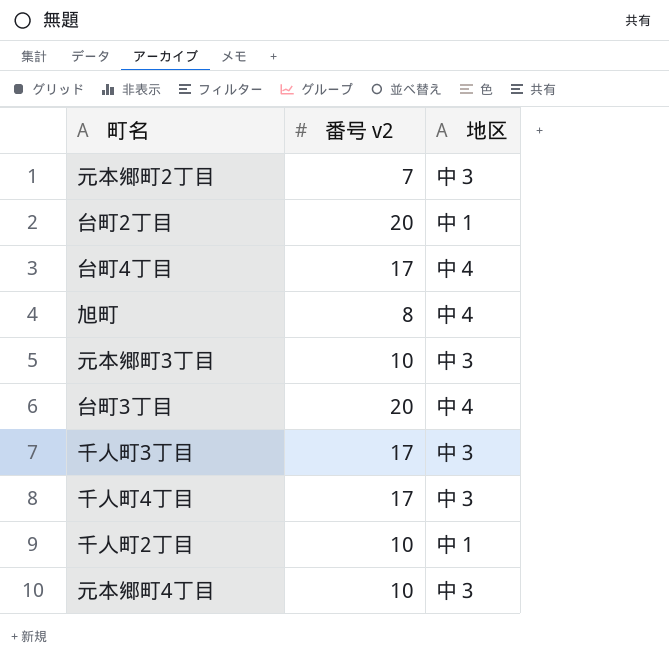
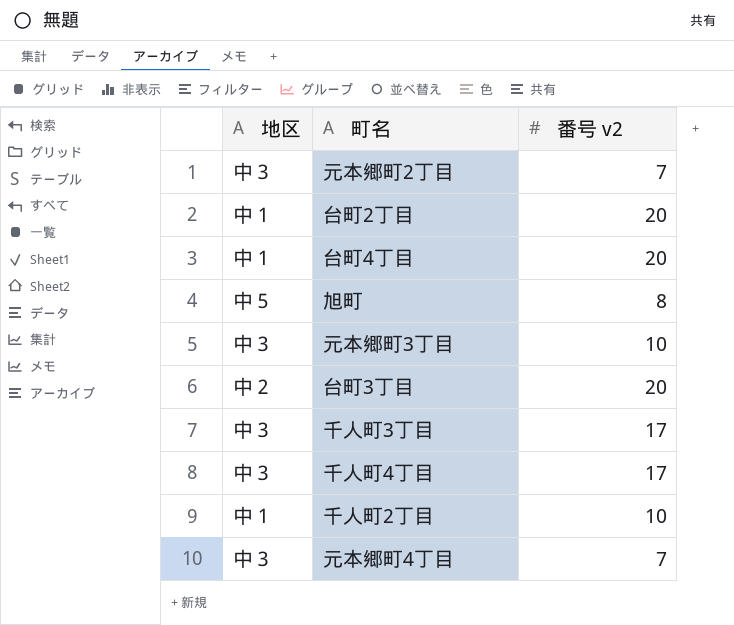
column 地区 | position: 3 -> 1
台町4丁目 | 地区: 中４ -> 中１
台町4丁目 | 番号 v2: 17 -> 20
旭町 | 地区: 中４ -> 中５
台町3丁目 | 地区: 中４ -> 中２
元本郷町4丁目 | 番号 v2: 10 -> 7

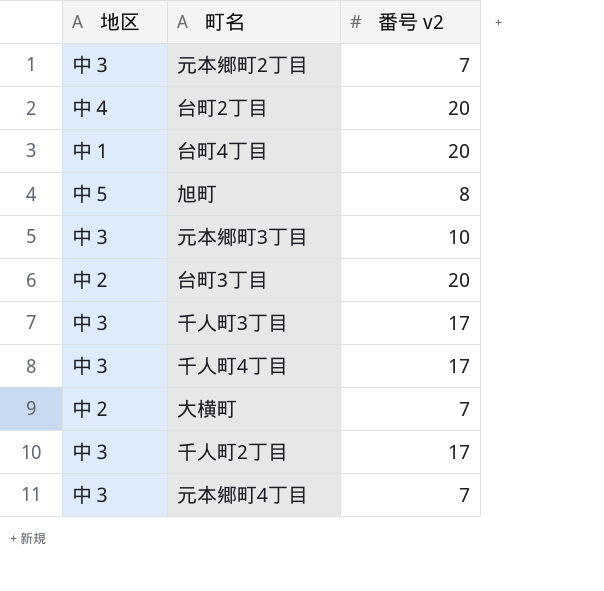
台町2丁目 | 地区: 中１ -> 中４
row 大横町: none -> 中２ | 7
千人町2丁目 | 地区: 中１ -> 中３
千人町2丁目 | 番号 v2: 10 -> 17

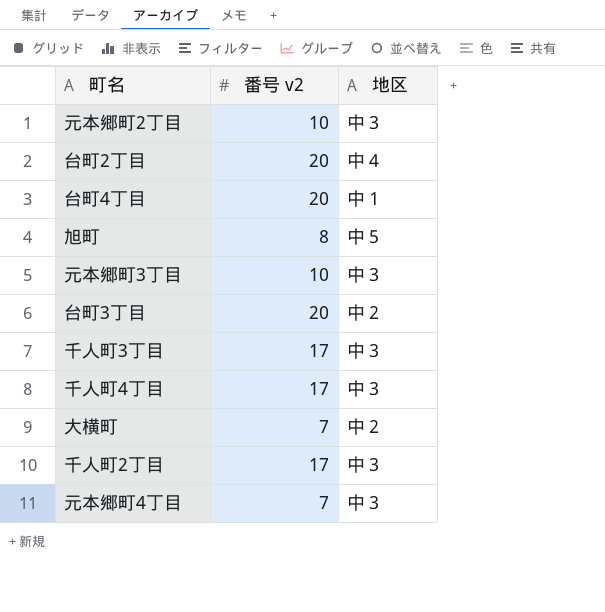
column 地区 | position: 1 -> 3
元本郷町2丁目 | 番号 v2: 7 -> 10

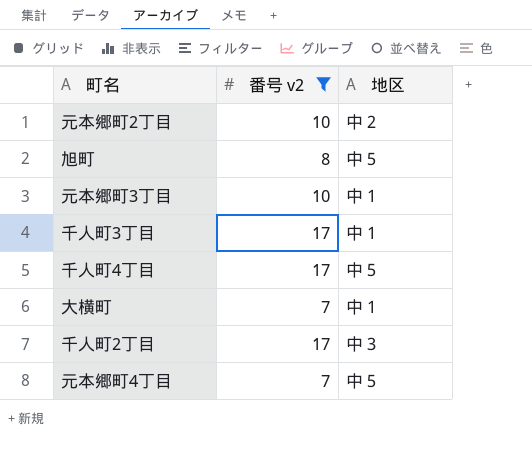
filter: none -> 番号 v2 != 20
元本郷町2丁目 | 地区: 中３ -> 中２
元本郷町3丁目 | 地区: 中３ -> 中１
千人町3丁目 | 地区: 中３ -> 中１
千人町4丁目 | 地区: 中３ -> 中５
大横町 | 地区: 中２ -> 中１
元本郷町4丁目 | 地区: 中３ -> 中５

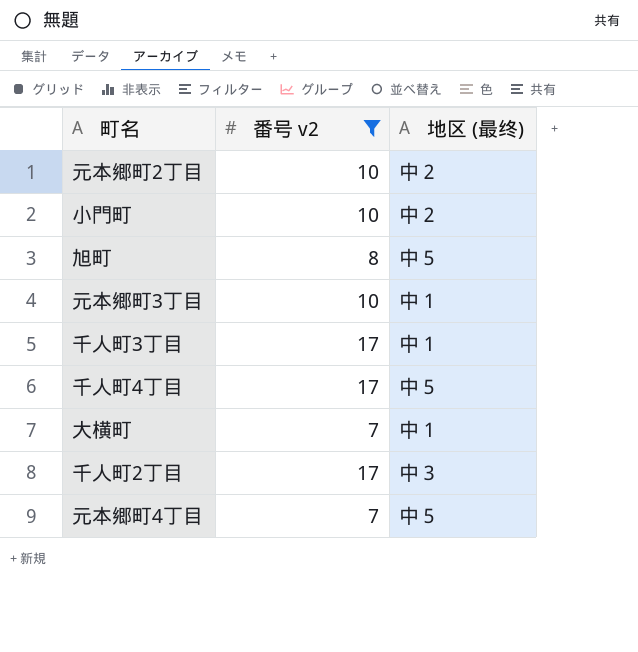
column name: 地区 -> 地区 (最终)
row 小門町: none -> 10 | 中２

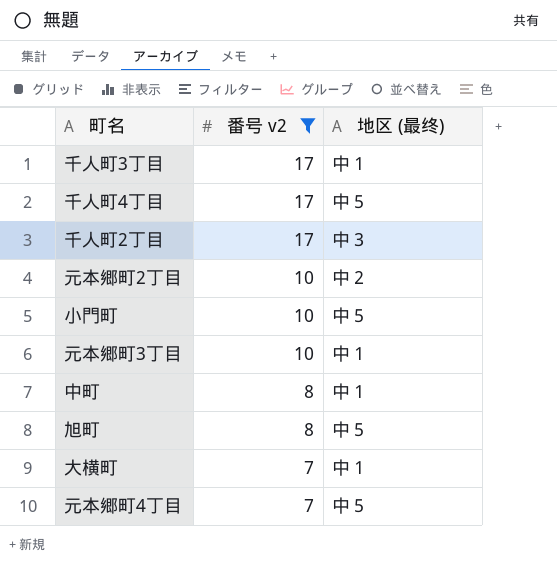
row order: none -> 番号 v2 descending
小門町 | 地区 (最终): 中２ -> 中５
row 中町: none -> 8 | 中１

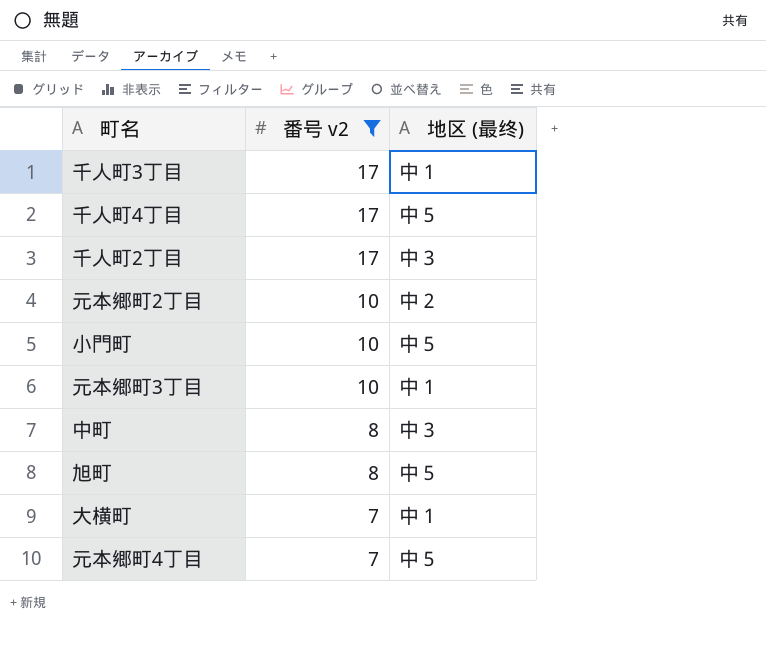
中町 | 地区 (最终): 中１ -> 中３

